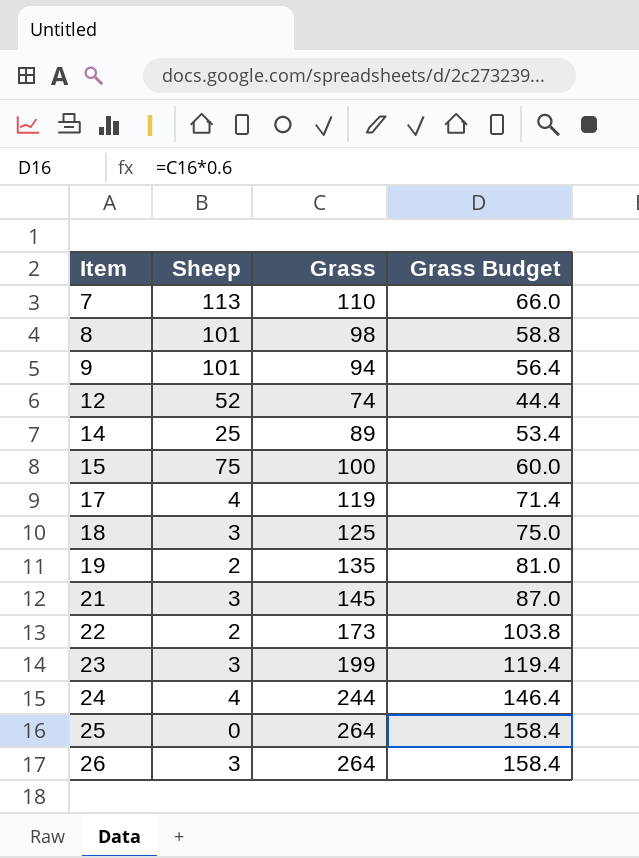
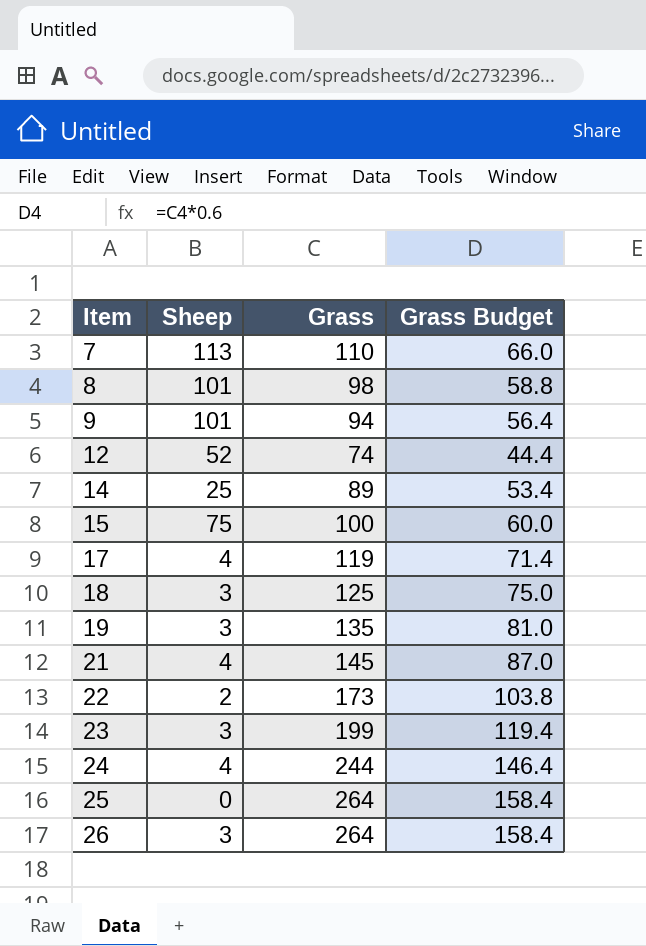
19 | Sheep: 2 -> 3
21 | Sheep: 3 -> 4

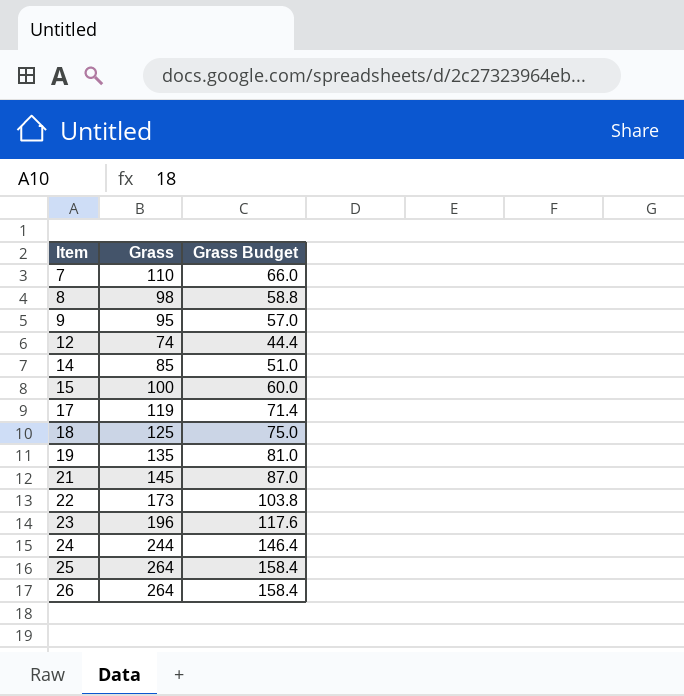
column Sheep | position: 2 -> none
9 | Grass: 94 -> 95
9 | Grass Budget: 56.4 -> 57.0
14 | Grass: 89 -> 85
14 | Grass Budget: 53.4 -> 51.0
23 | Grass: 199 -> 196
23 | Grass Budget: 119.4 -> 117.6

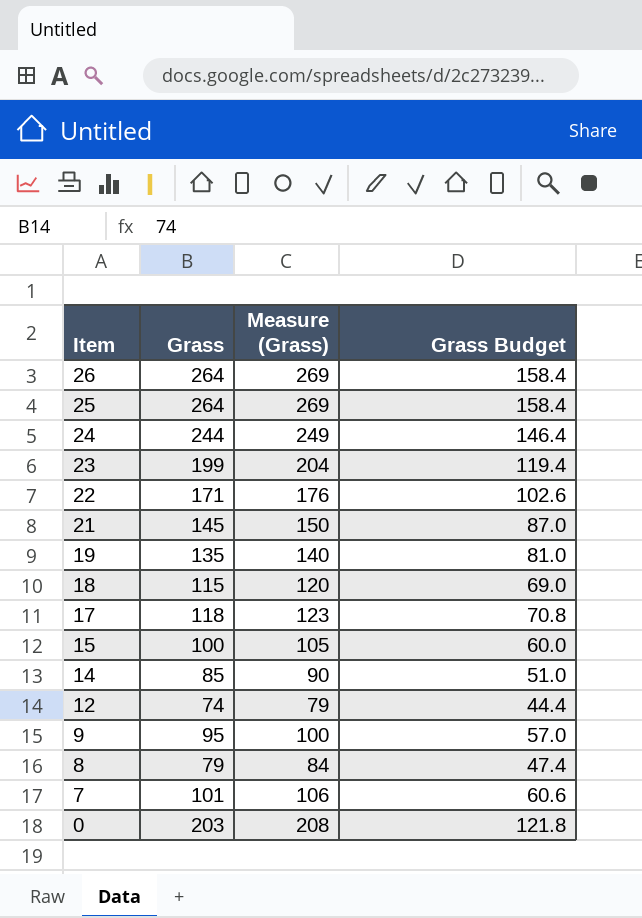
row order: Item ascending -> Item descending
column Measure (Grass) | formula: none -> [Grass] + 5
23 | Grass: 196 -> 199
23 | Grass Budget: 117.6 -> 119.4
22 | Grass: 173 -> 171
22 | Grass Budget: 103.8 -> 102.6
18 | Grass: 125 -> 115
18 | Grass Budget: 75.0 -> 69.0
17 | Grass: 119 -> 118
17 | Grass Budget: 71.4 -> 70.8
8 | Grass: 98 -> 79
8 | Grass Budget: 58.8 -> 47.4
7 | Grass: 110 -> 101
7 | Grass Budget: 66.0 -> 60.6
row 0: none -> 203 | 208 | 121.8

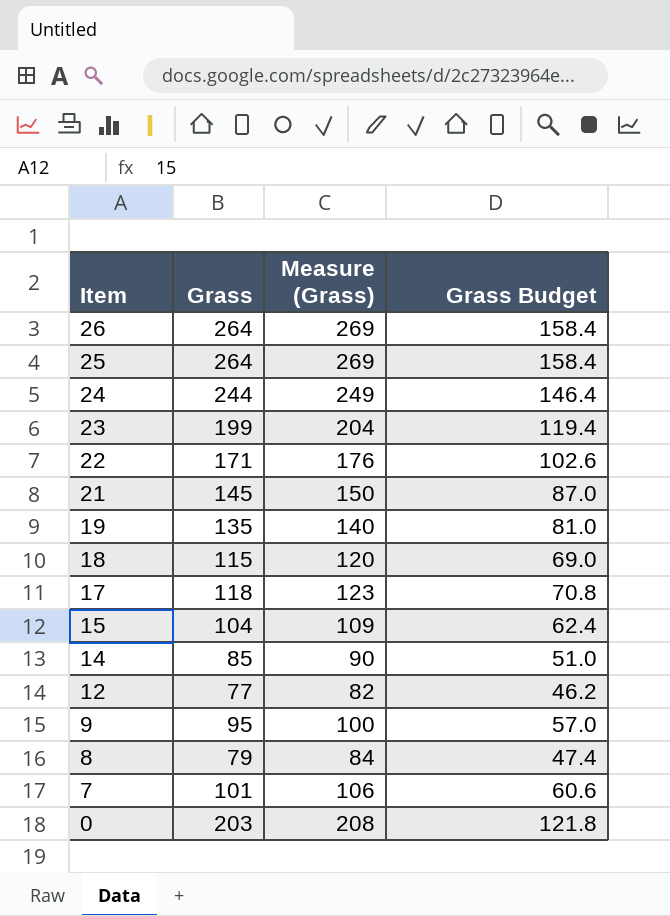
15 | Grass: 100 -> 104
15 | Measure (Grass): 105 -> 109
15 | Grass Budget: 60.0 -> 62.4
12 | Grass: 74 -> 77
12 | Measure (Grass): 79 -> 82
12 | Grass Budget: 44.4 -> 46.2

